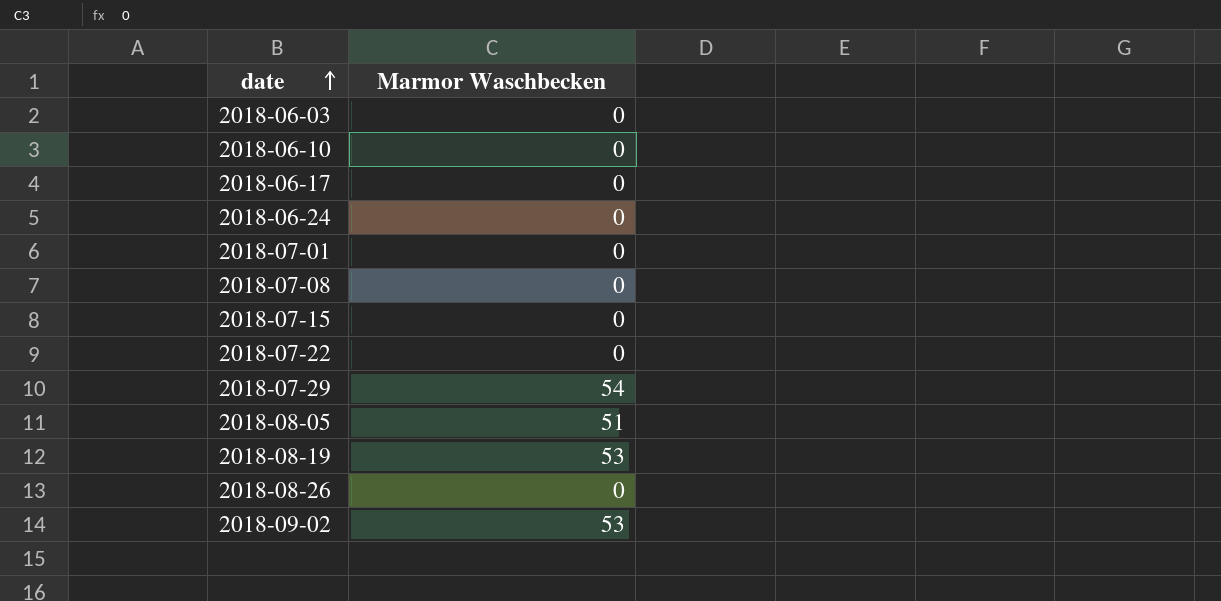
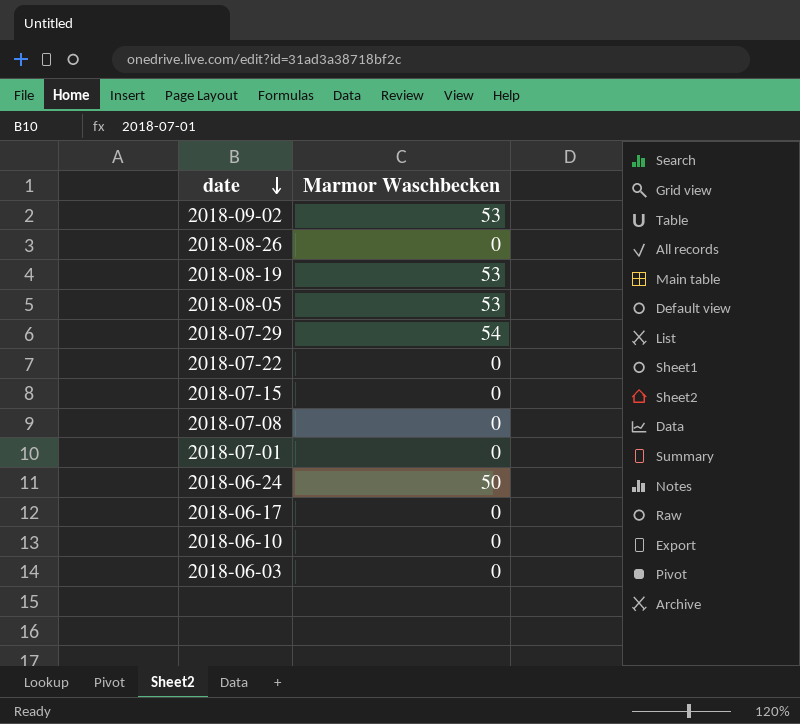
row order: date ascending -> date descending
2018-08-05 | Marmor Waschbecken: 51 -> 53
2018-06-24 | Marmor Waschbecken: 0 -> 50

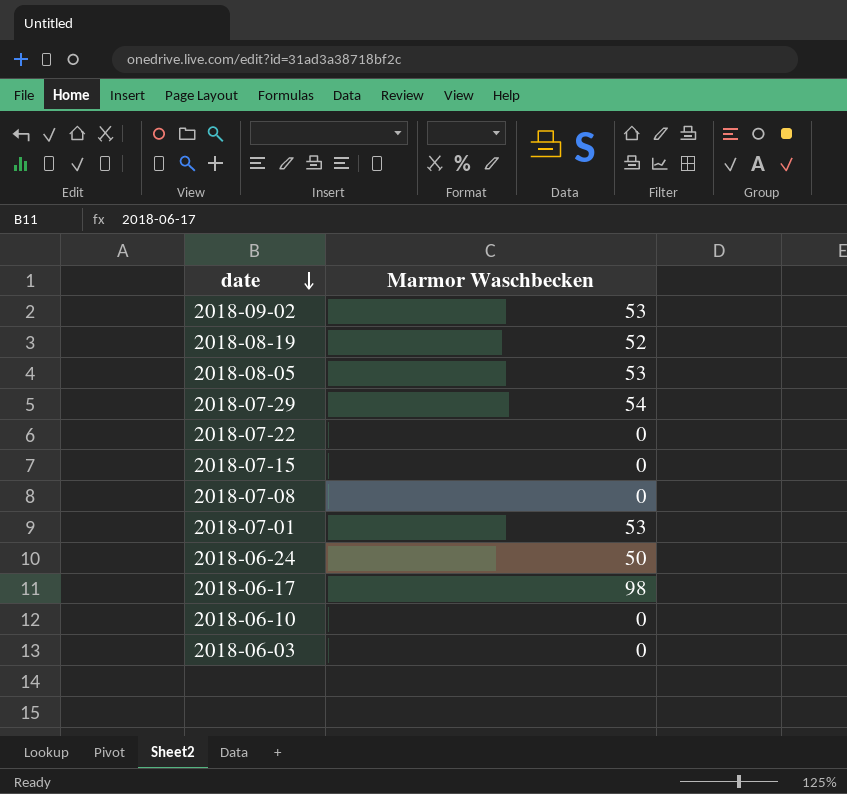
row 2018-08-26: 0 -> none
2018-08-19 | Marmor Waschbecken: 53 -> 52
2018-07-01 | Marmor Waschbecken: 0 -> 53
2018-06-17 | Marmor Waschbecken: 0 -> 98

